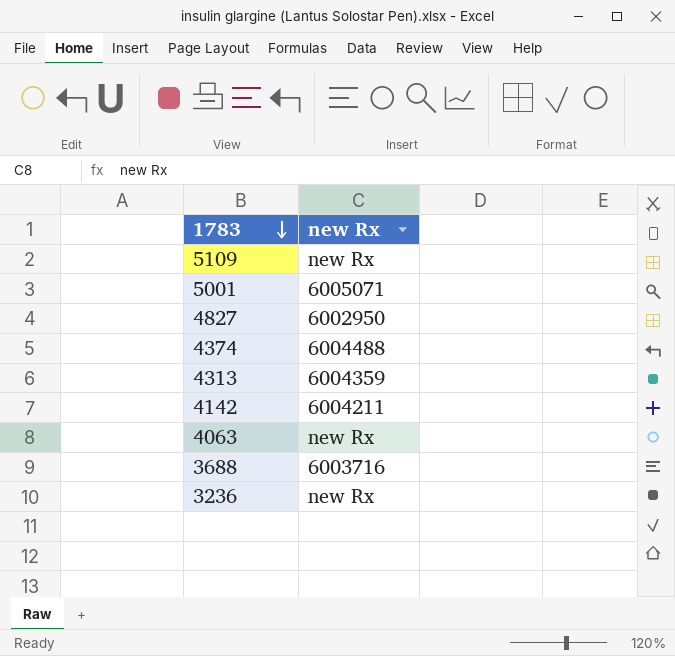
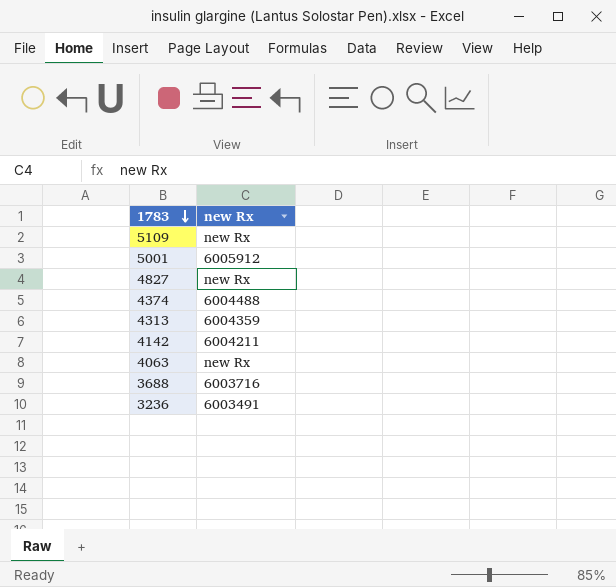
5001 | new Rx: 6005071 -> 6005912
4827 | new Rx: 6002950 -> new Rx
3236 | new Rx: new Rx -> 6003491

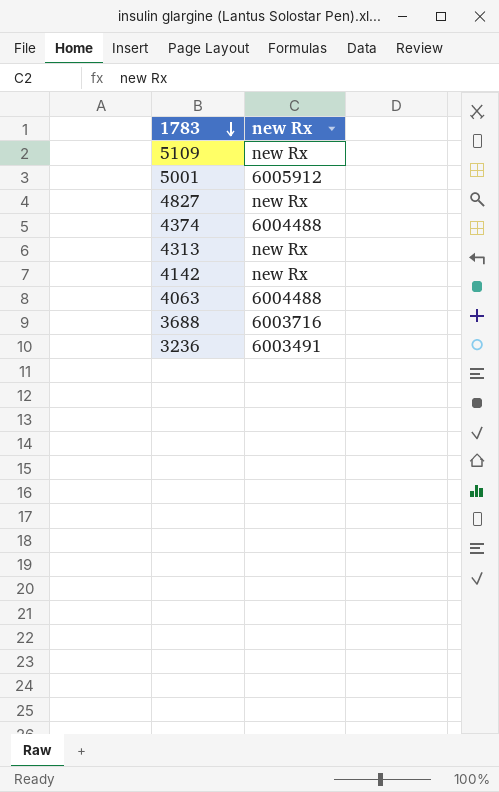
4313 | new Rx: 6004359 -> new Rx
4142 | new Rx: 6004211 -> new Rx
4063 | new Rx: new Rx -> 6004488

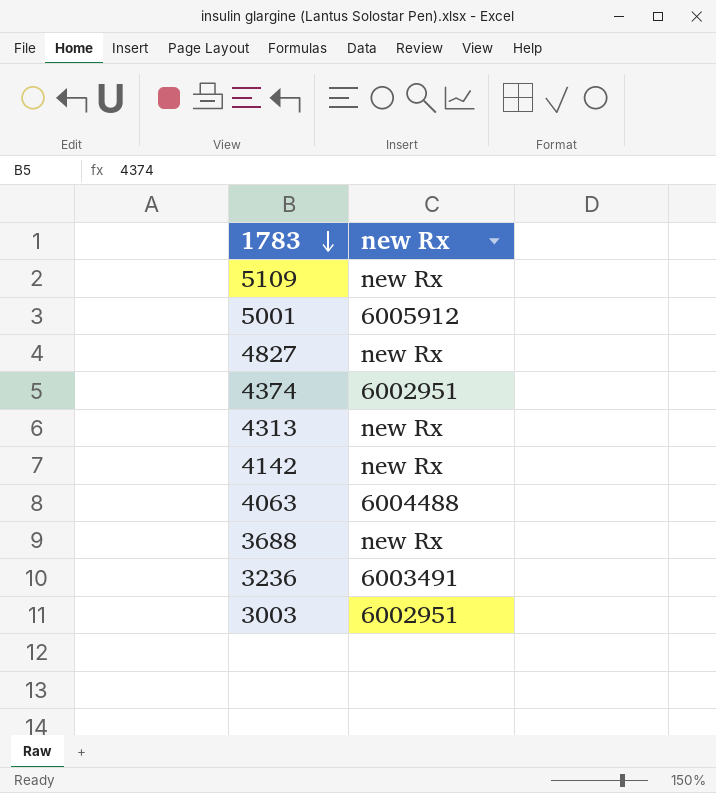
4374 | new Rx: 6004488 -> 6002951
3688 | new Rx: 6003716 -> new Rx
row 3003: none -> 6002951

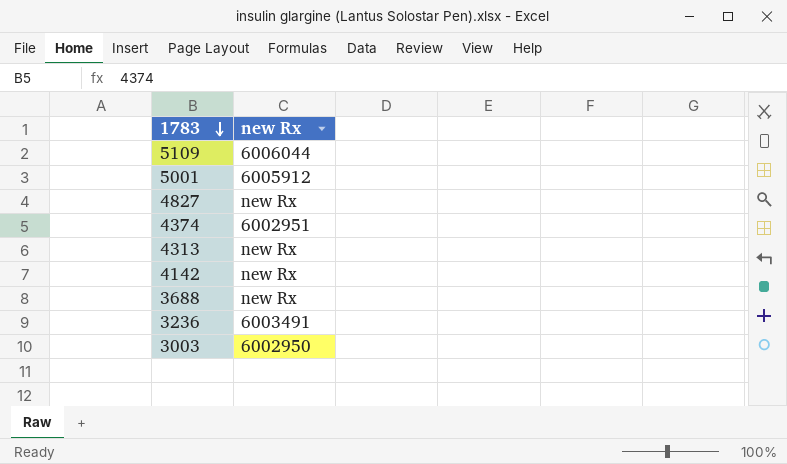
row 4063: 6004488 -> none
5109 | new Rx: new Rx -> 6006044
3003 | new Rx: 6002951 -> 6002950

